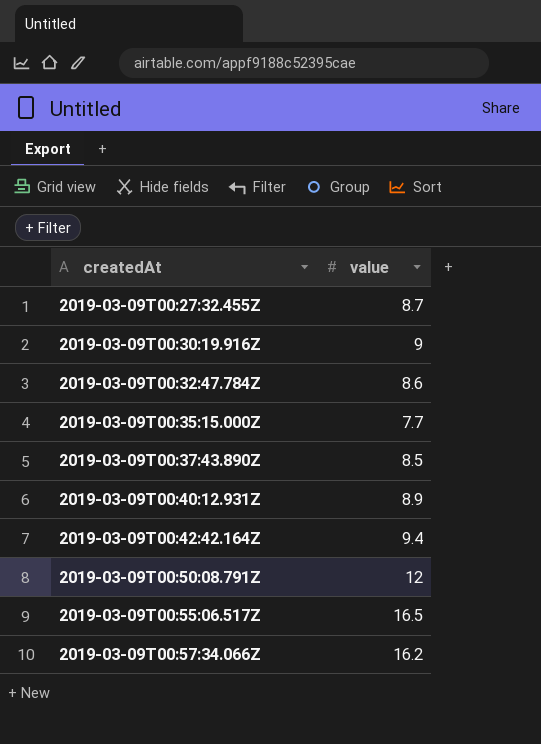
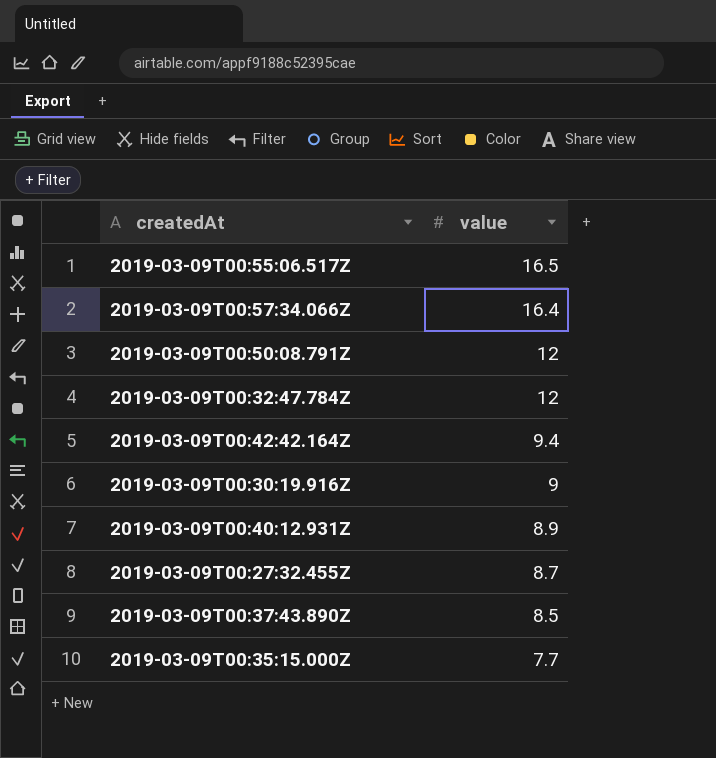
row order: createdAt ascending -> value descending
2019-03-09T00:57:34.066Z | value: 16.2 -> 16.4
2019-03-09T00:32:47.784Z | value: 8.6 -> 12

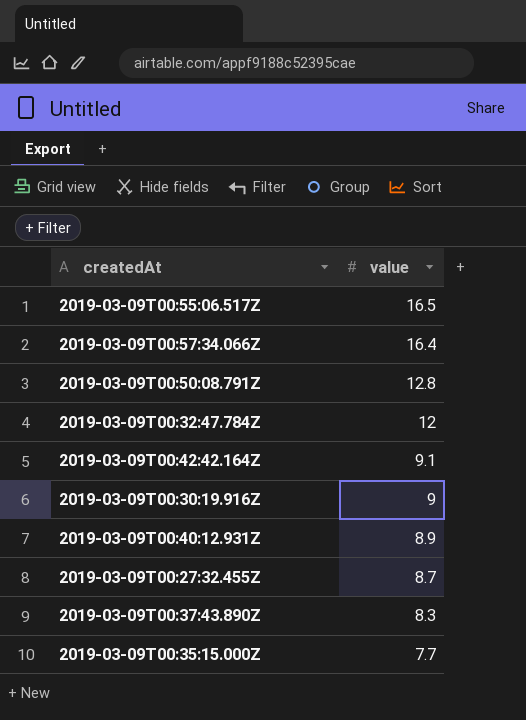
2019-03-09T00:50:08.791Z | value: 12 -> 12.8
2019-03-09T00:42:42.164Z | value: 9.4 -> 9.1
2019-03-09T00:37:43.890Z | value: 8.5 -> 8.3

